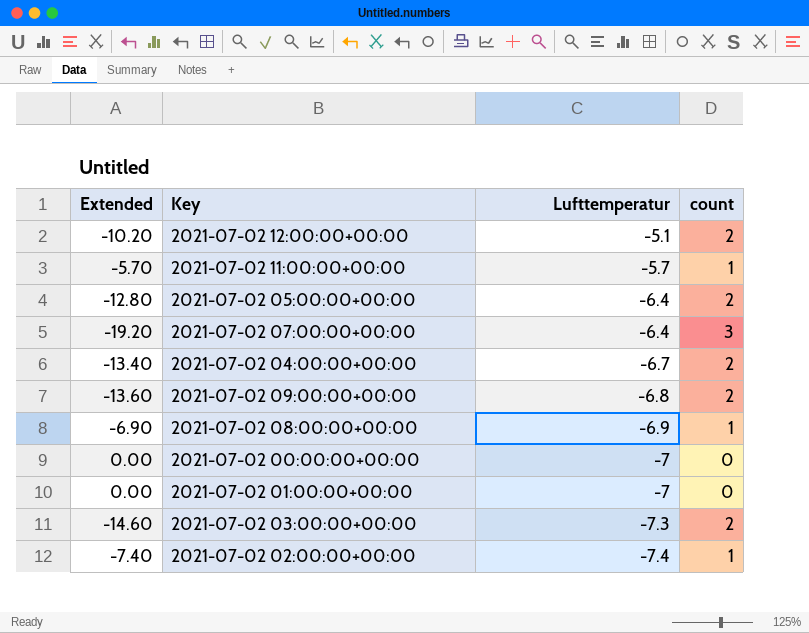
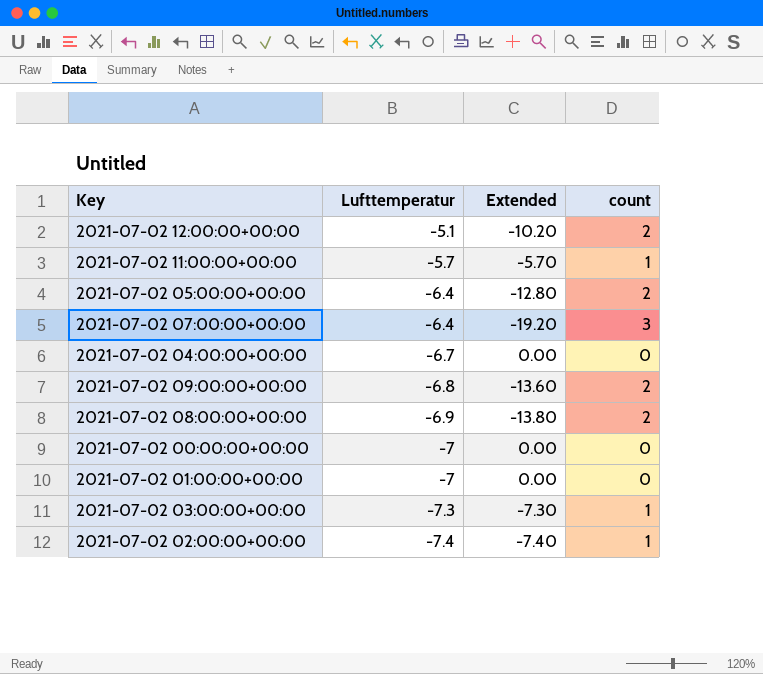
column Extended | position: 1 -> 3
2021-07-02 04:00:00+00:00 | Extended: -13.40 -> 0.00
2021-07-02 04:00:00+00:00 | count: 2 -> 0
2021-07-02 08:00:00+00:00 | Extended: -6.90 -> -13.80
2021-07-02 08:00:00+00:00 | count: 1 -> 2
2021-07-02 03:00:00+00:00 | Extended: -14.60 -> -7.30
2021-07-02 03:00:00+00:00 | count: 2 -> 1

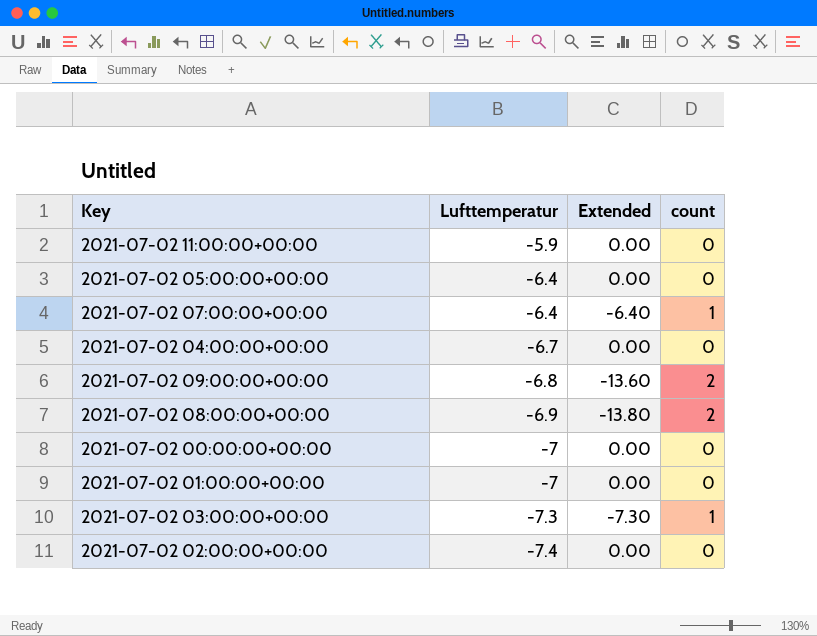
row 2021-07-02 12:00:00+00:00: -5.1 | -10.20 | 2 -> none
2021-07-02 11:00:00+00:00 | Lufttemperatur: -5.7 -> -5.9
2021-07-02 11:00:00+00:00 | Extended: -5.70 -> 0.00
2021-07-02 11:00:00+00:00 | count: 1 -> 0
2021-07-02 05:00:00+00:00 | Extended: -12.80 -> 0.00
2021-07-02 05:00:00+00:00 | count: 2 -> 0
2021-07-02 07:00:00+00:00 | Extended: -19.20 -> -6.40
2021-07-02 07:00:00+00:00 | count: 3 -> 1
2021-07-02 02:00:00+00:00 | Extended: -7.40 -> 0.00
2021-07-02 02:00:00+00:00 | count: 1 -> 0

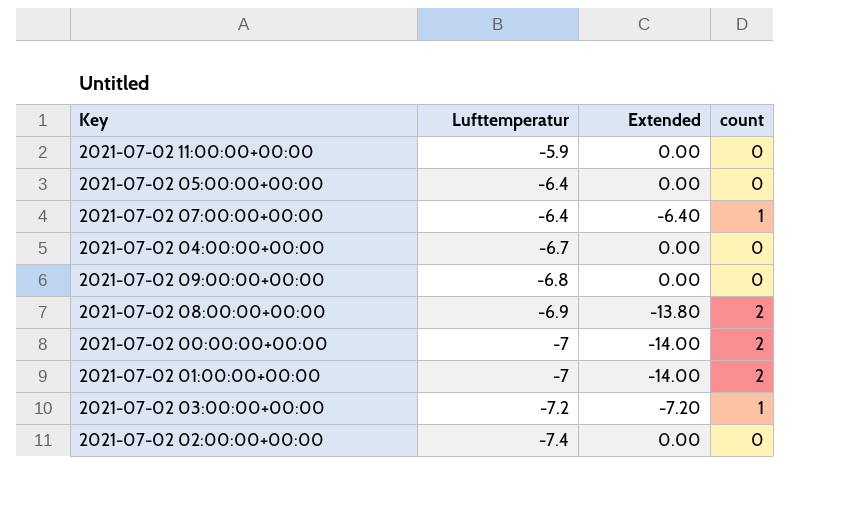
2021-07-02 09:00:00+00:00 | Extended: -13.60 -> 0.00
2021-07-02 09:00:00+00:00 | count: 2 -> 0
2021-07-02 00:00:00+00:00 | Extended: 0.00 -> -14.00
2021-07-02 00:00:00+00:00 | count: 0 -> 2
2021-07-02 01:00:00+00:00 | Extended: 0.00 -> -14.00
2021-07-02 01:00:00+00:00 | count: 0 -> 2
2021-07-02 03:00:00+00:00 | Lufttemperatur: -7.3 -> -7.2
2021-07-02 03:00:00+00:00 | Extended: -7.30 -> -7.20

